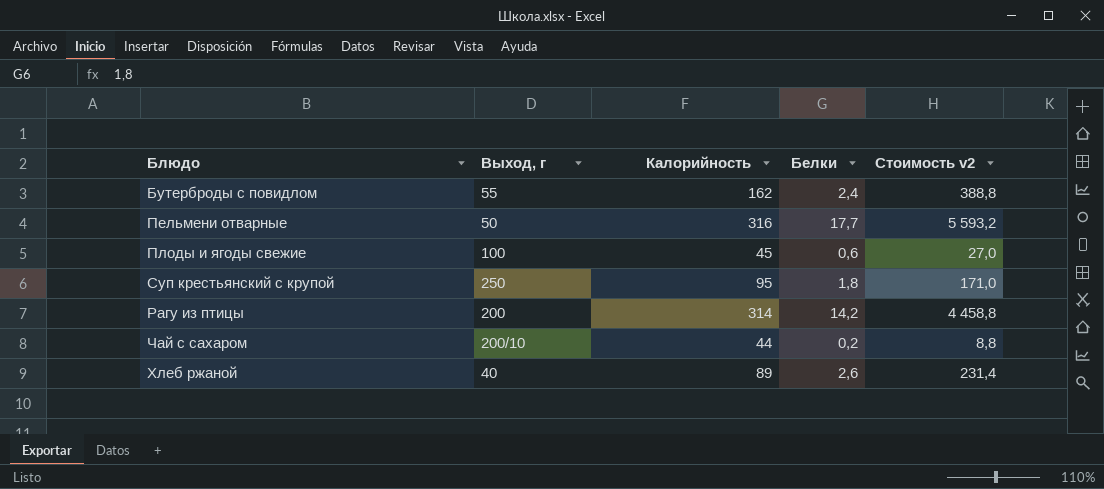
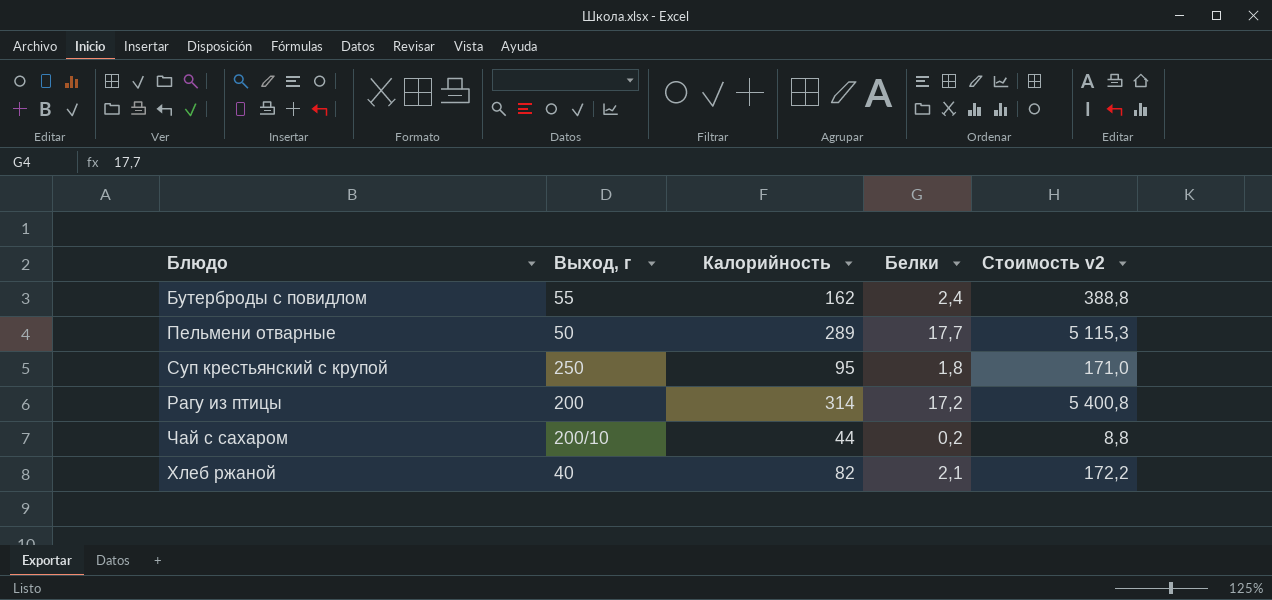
row Плоды и ягоды свежие: 100 | 45 | 0,6 | 27,0 -> none
Пельмени отварные | Калорийность: 316 -> 289
Пельмени отварные | Стоимость v2: 5 593,2 -> 5 115,3
Рагу из птицы | Белки: 14,2 -> 17,2
Рагу из птицы | Стоимость v2: 4 458,8 -> 5 400,8
Хлеб ржаной | Калорийность: 89 -> 82
Хлеб ржаной | Белки: 2,6 -> 2,1
Хлеб ржаной | Стоимость v2: 231,4 -> 172,2

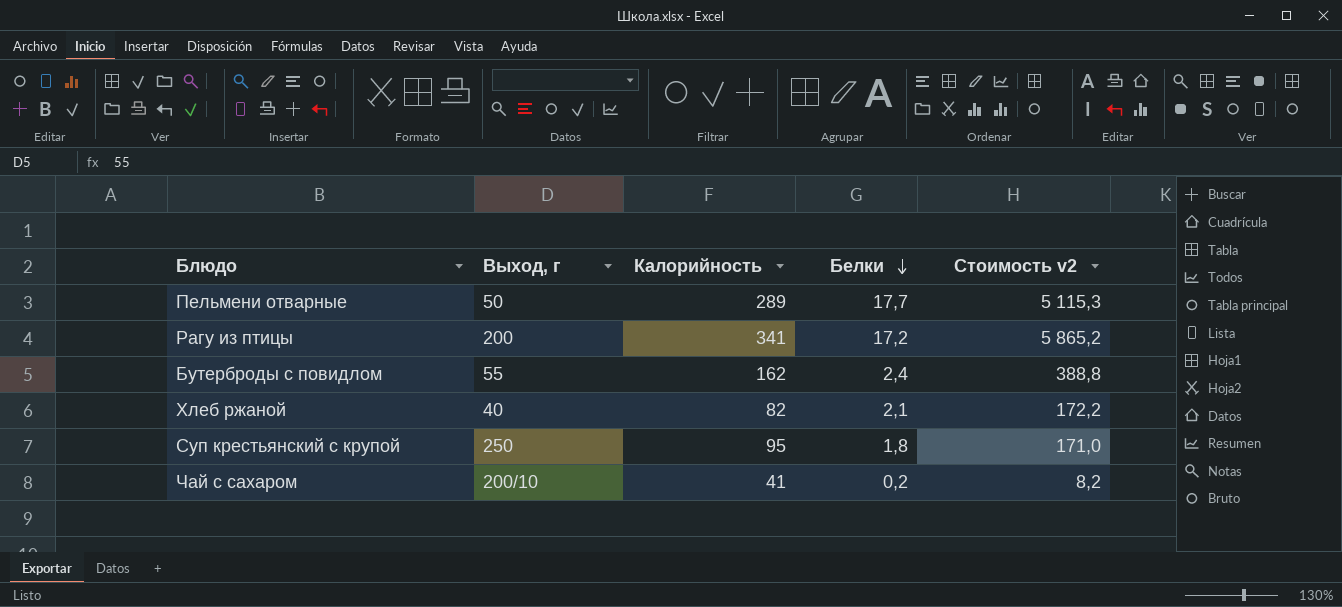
row order: none -> Белки descending
Рагу из птицы | Калорийность: 314 -> 341
Рагу из птицы | Стоимость v2: 5 400,8 -> 5 865,2
Чай с сахаром | Калорийность: 44 -> 41
Чай с сахаром | Стоимость v2: 8,8 -> 8,2

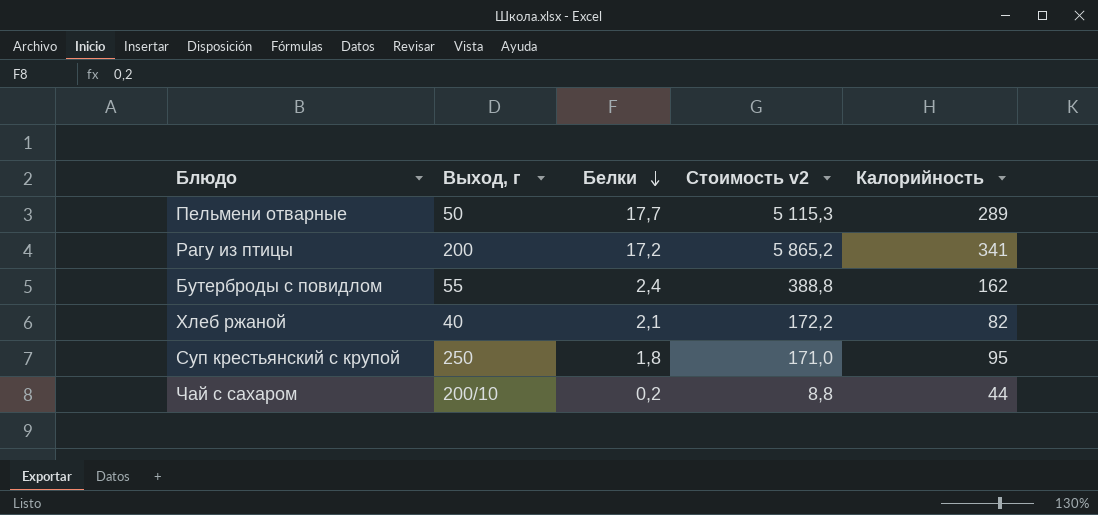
column Калорийность | position: 3 -> 5
Чай с сахаром | Стоимость v2: 8,2 -> 8,8
Чай с сахаром | Калорийность: 41 -> 44

